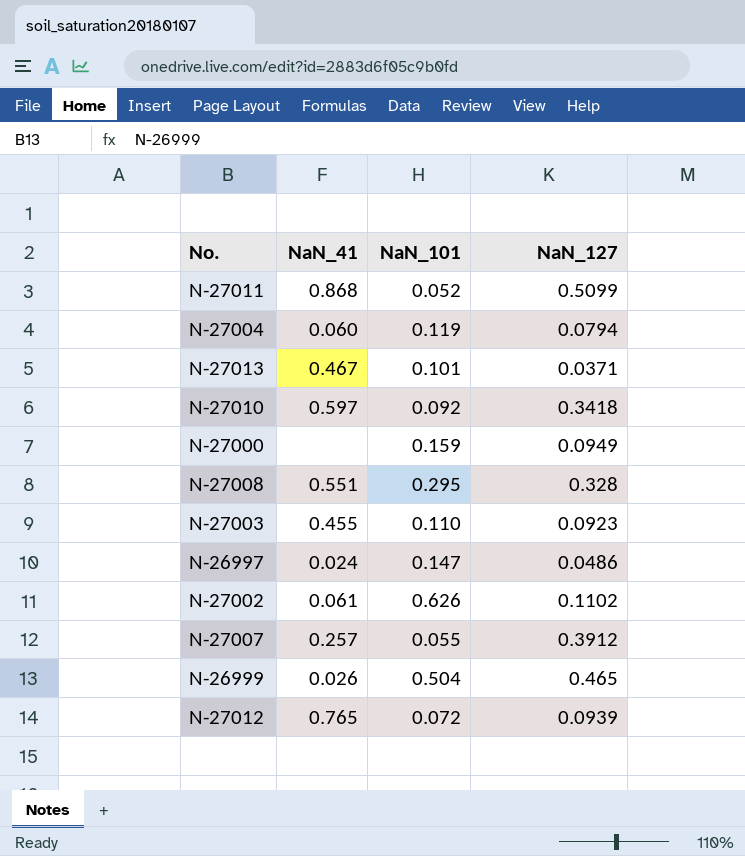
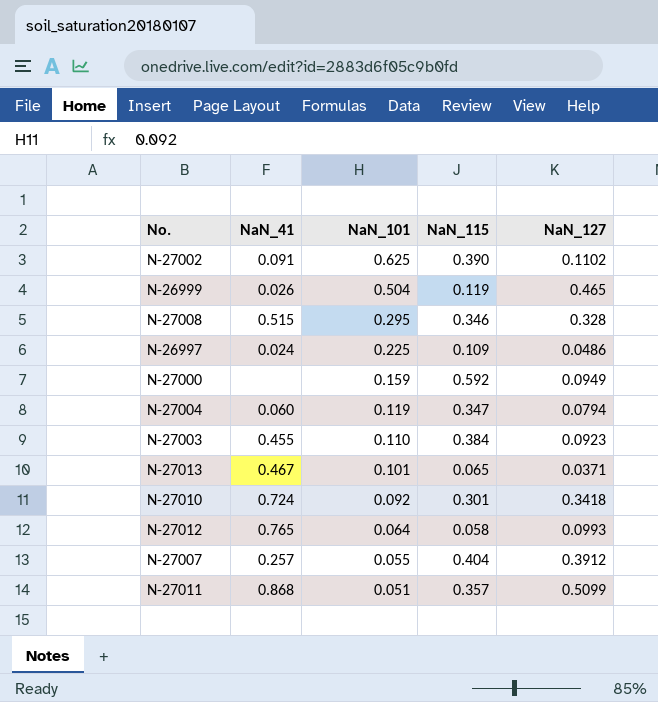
row order: none -> NaN_101 descending
column NaN_115 | position: none -> 4
N-27002 | NaN_41: 0.061 -> 0.091
N-27002 | NaN_101: 0.626 -> 0.625
N-27008 | NaN_41: 0.551 -> 0.515
N-26997 | NaN_101: 0.147 -> 0.225
N-27010 | NaN_41: 0.597 -> 0.724
N-27012 | NaN_101: 0.072 -> 0.064
N-27012 | NaN_127: 0.0939 -> 0.0993
N-27011 | NaN_101: 0.052 -> 0.051

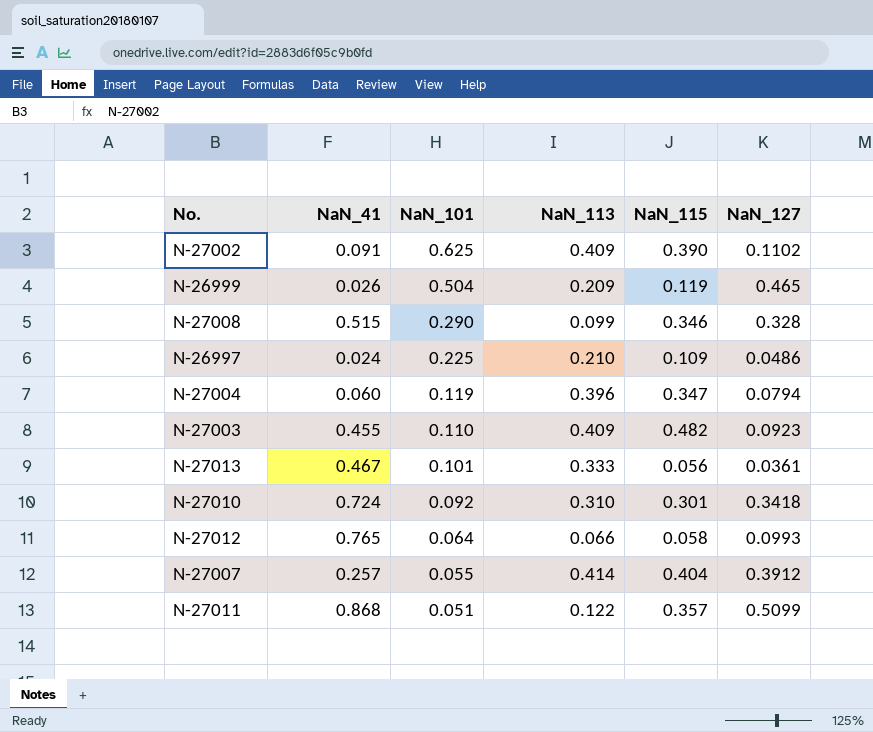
column NaN_113 | position: none -> 4
row N-27000: none | 0.159 | 0.592 | 0.0949 -> none
N-27008 | NaN_101: 0.295 -> 0.290
N-27003 | NaN_115: 0.384 -> 0.482
N-27013 | NaN_115: 0.065 -> 0.056
N-27013 | NaN_127: 0.0371 -> 0.0361

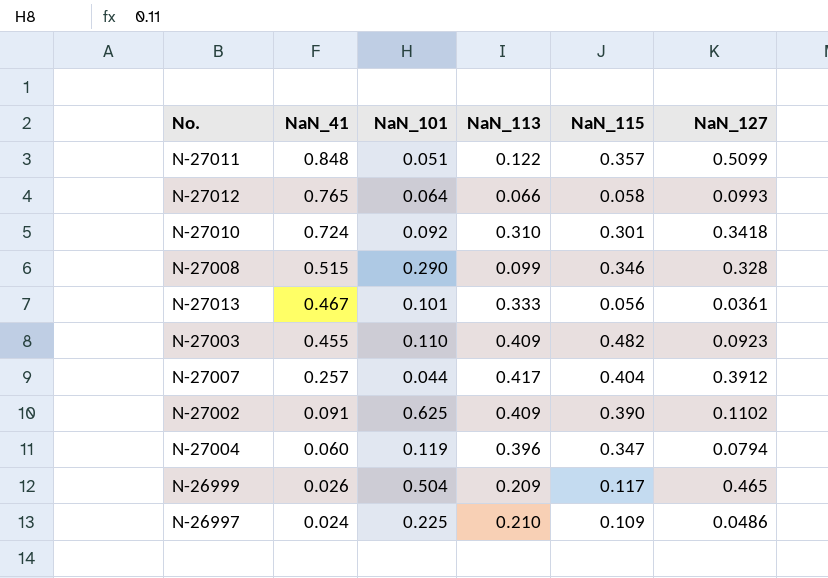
row order: NaN_101 descending -> NaN_41 descending
N-27011 | NaN_41: 0.868 -> 0.848
N-27007 | NaN_101: 0.055 -> 0.044
N-27007 | NaN_113: 0.414 -> 0.417
N-26999 | NaN_115: 0.119 -> 0.117

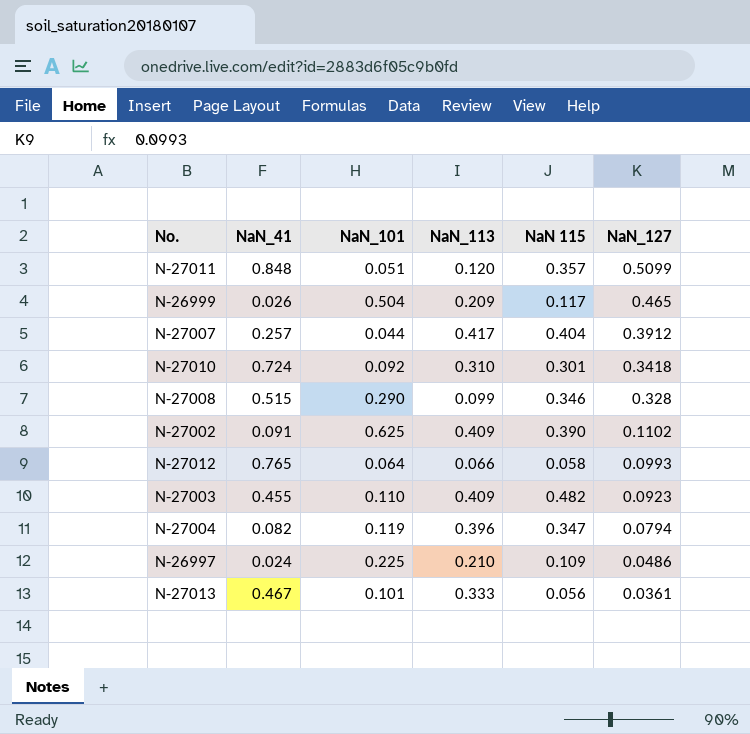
row order: NaN_41 descending -> NaN_127 descending
column name: NaN_115 -> NaN 115
N-27011 | NaN_113: 0.122 -> 0.120
N-27004 | NaN_41: 0.060 -> 0.082

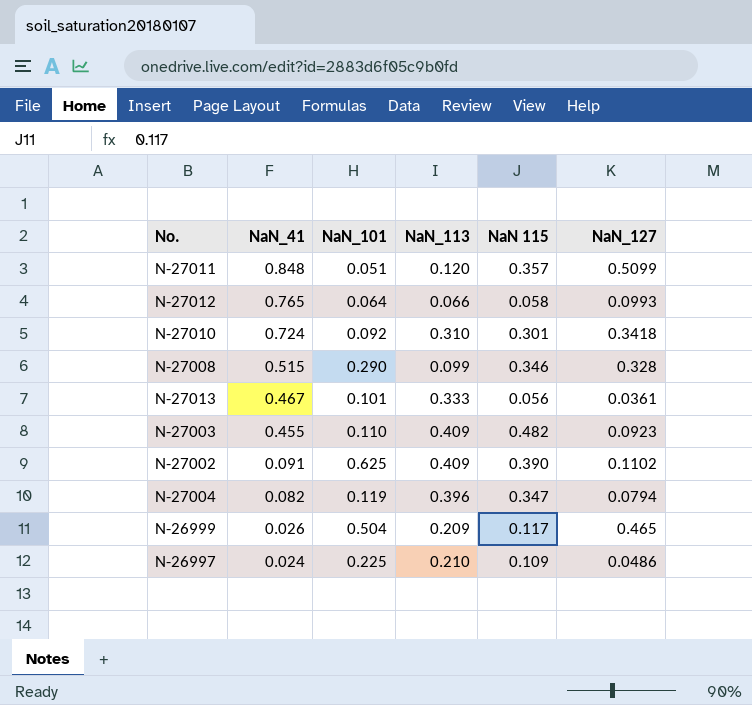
row order: NaN_127 descending -> NaN_41 descending
row N-27007: 0.257 | 0.044 | 0.417 | 0.404 | 0.3912 -> none

